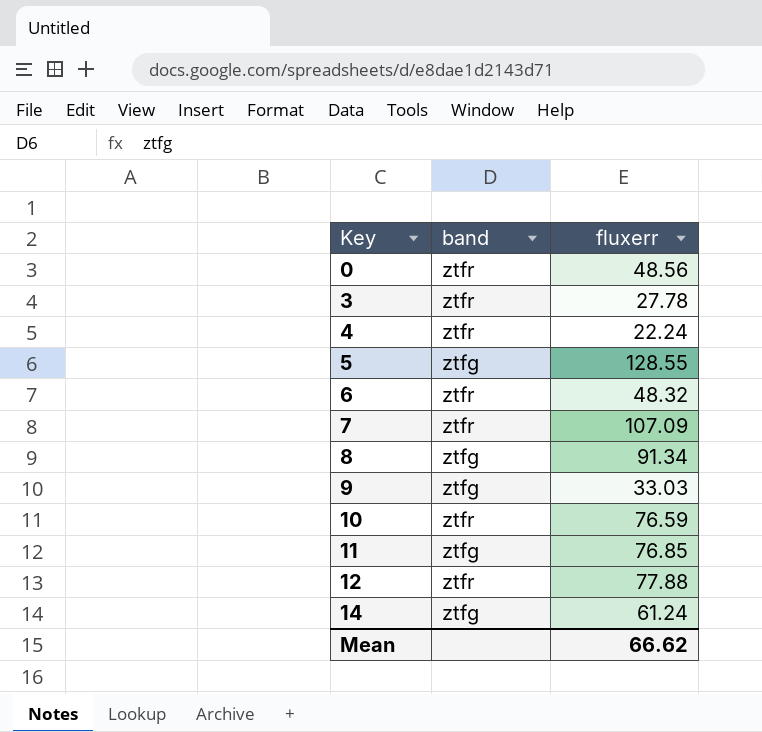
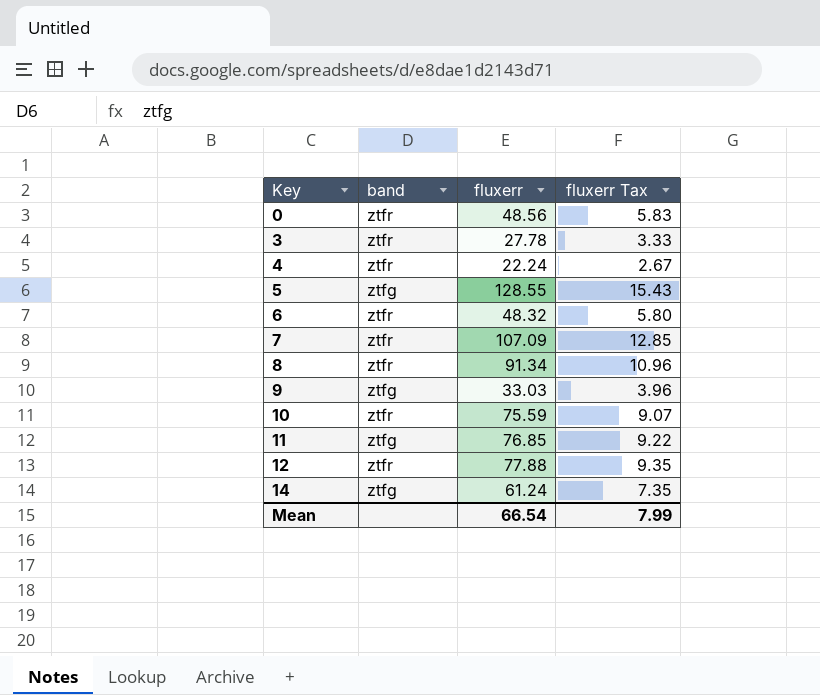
column fluxerr Tax | formula: none -> [fluxerr] * 0.12
8 | band: ztfg -> ztfr
10 | fluxerr: 76.59 -> 75.59
Mean | fluxerr: 66.62 -> 66.54

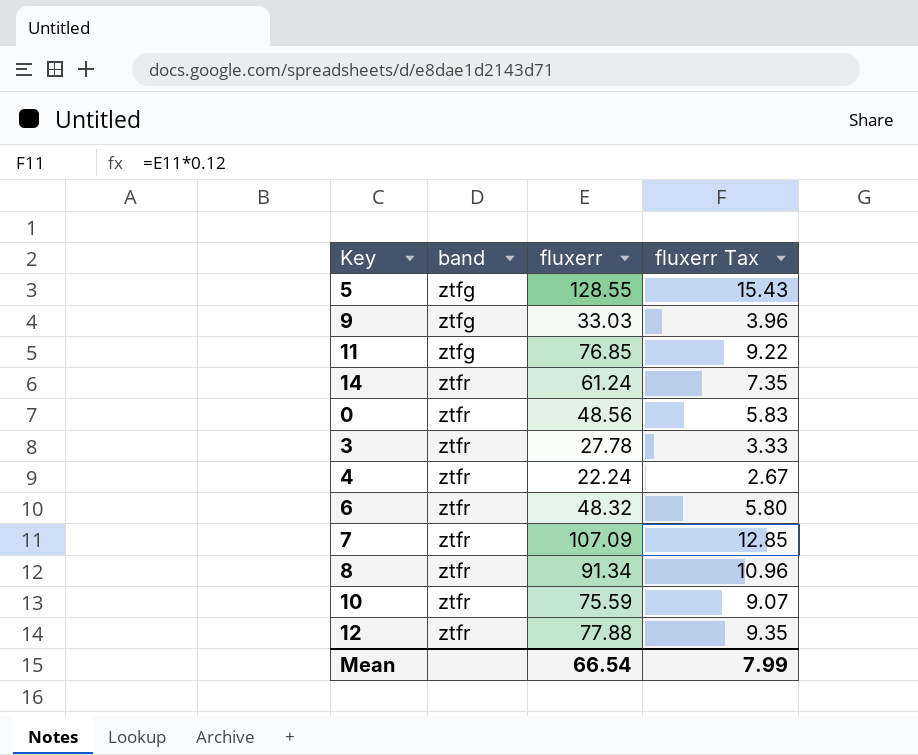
row order: Key ascending -> band ascending
14 | band: ztfg -> ztfr

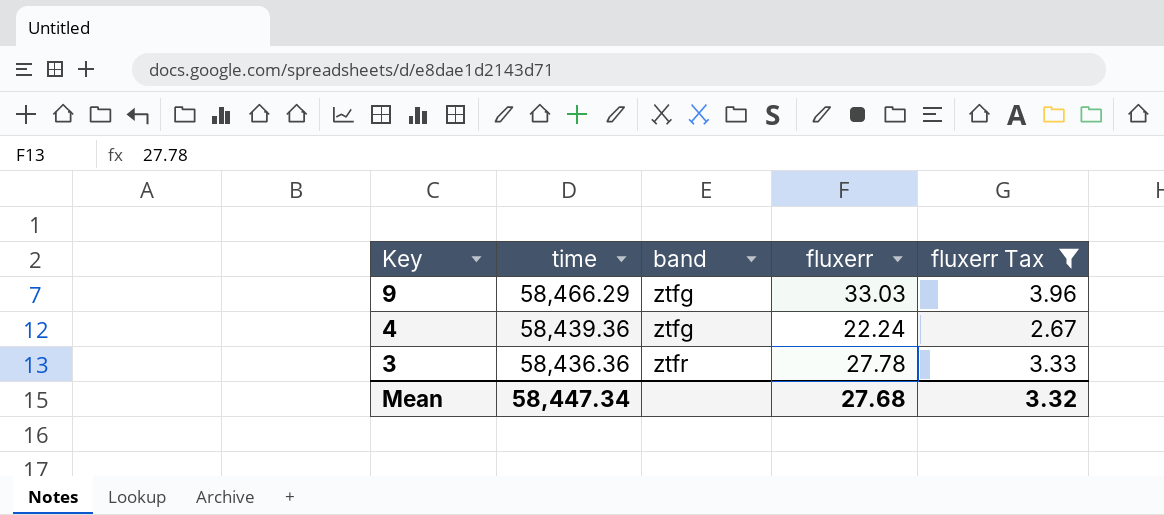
filter: none -> fluxerr Tax <= 3.96
row order: band ascending -> Key descending
column time | position: none -> 2
4 | band: ztfr -> ztfg
Mean | fluxerr: 66.54 -> 27.68
Mean | fluxerr Tax: 7.99 -> 3.32

